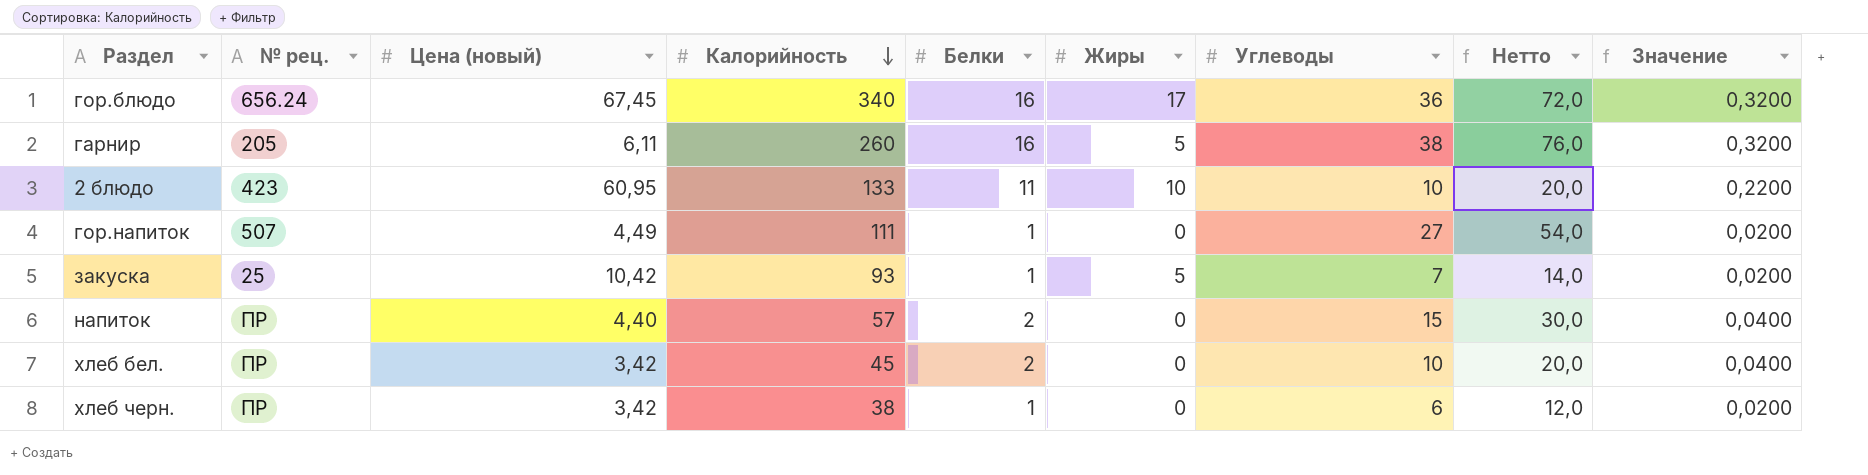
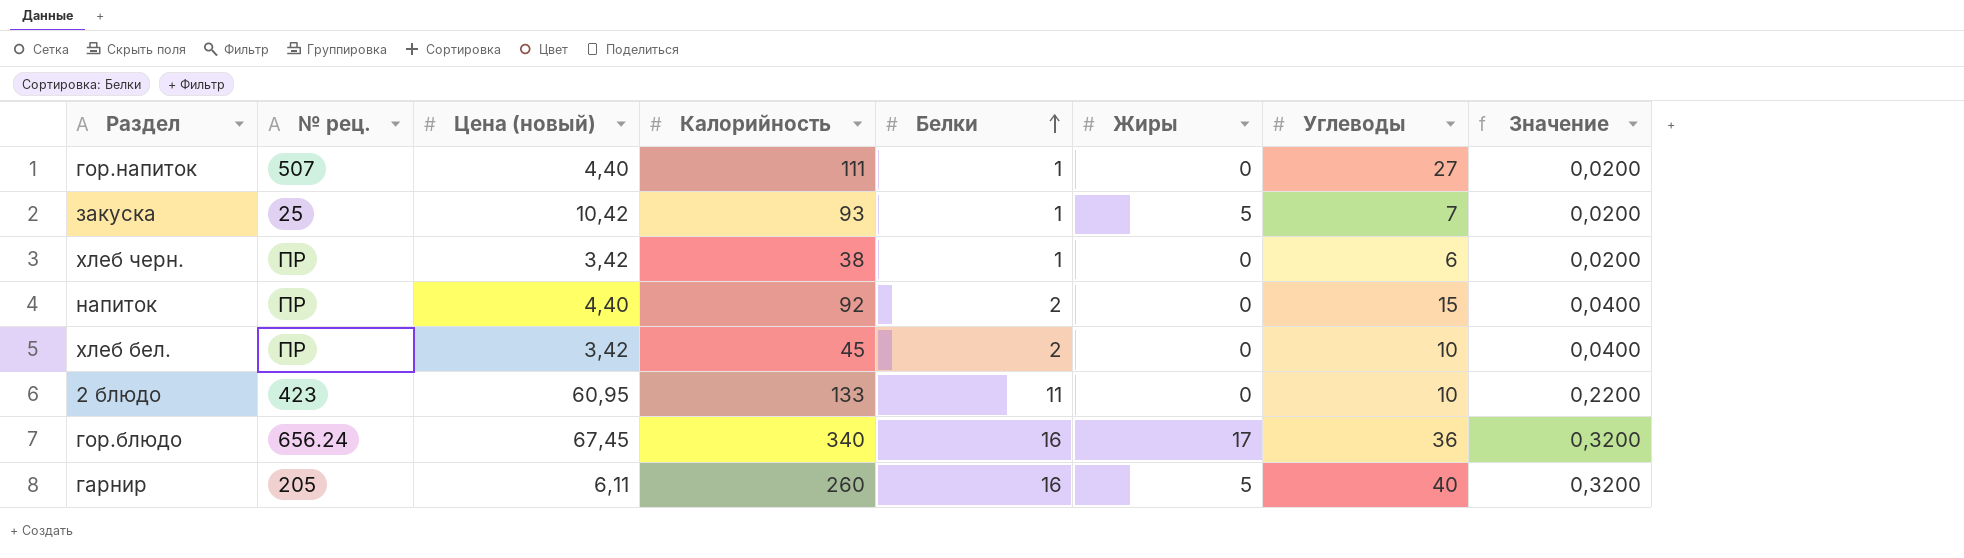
row order: Калорийность descending -> Белки ascending
column Нетто | formula: [Углеводы] * 2 -> none
гор.напиток | Цена (новый): 4,49 -> 4,40
напиток | Калорийность: 57 -> 92
2 блюдо | Жиры: 10 -> 0
гарнир | Углеводы: 38 -> 40

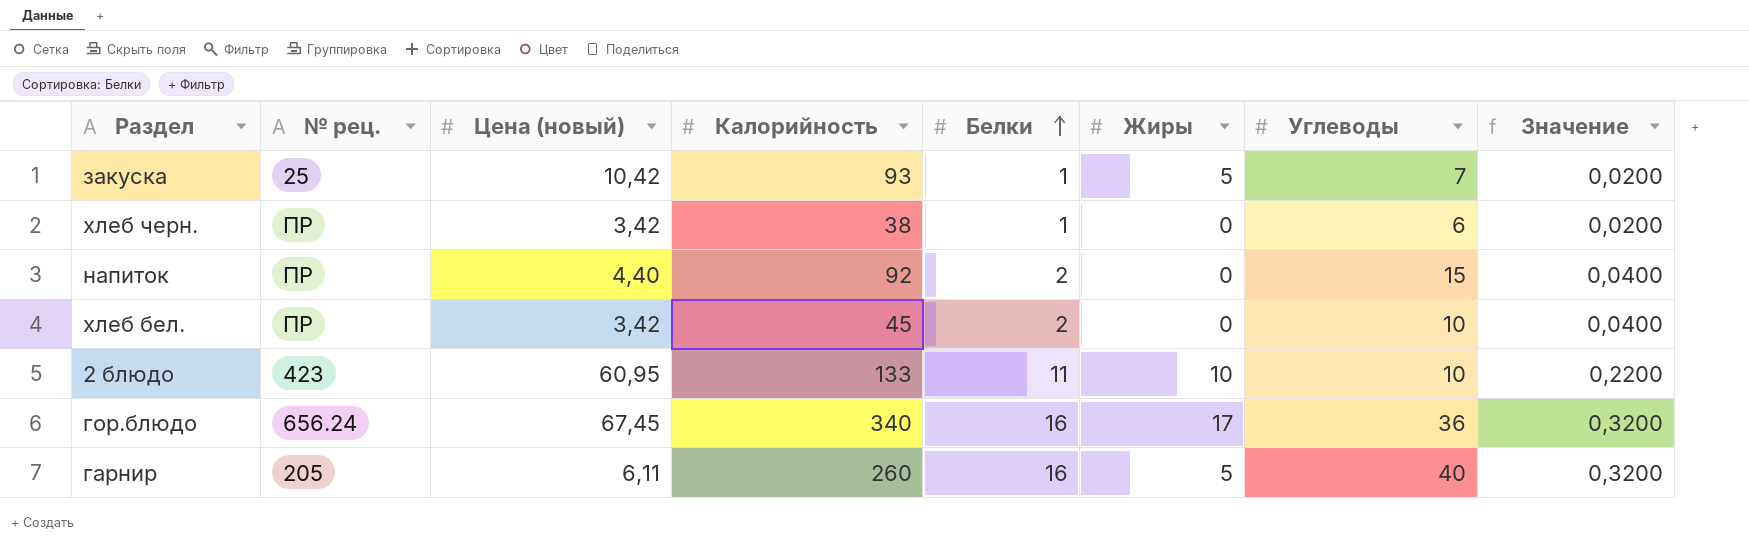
row гор.напиток: 507 | 4,40 | 111 | 1 | 0 | 27 | 0,0200 -> none
2 блюдо | Жиры: 0 -> 10

